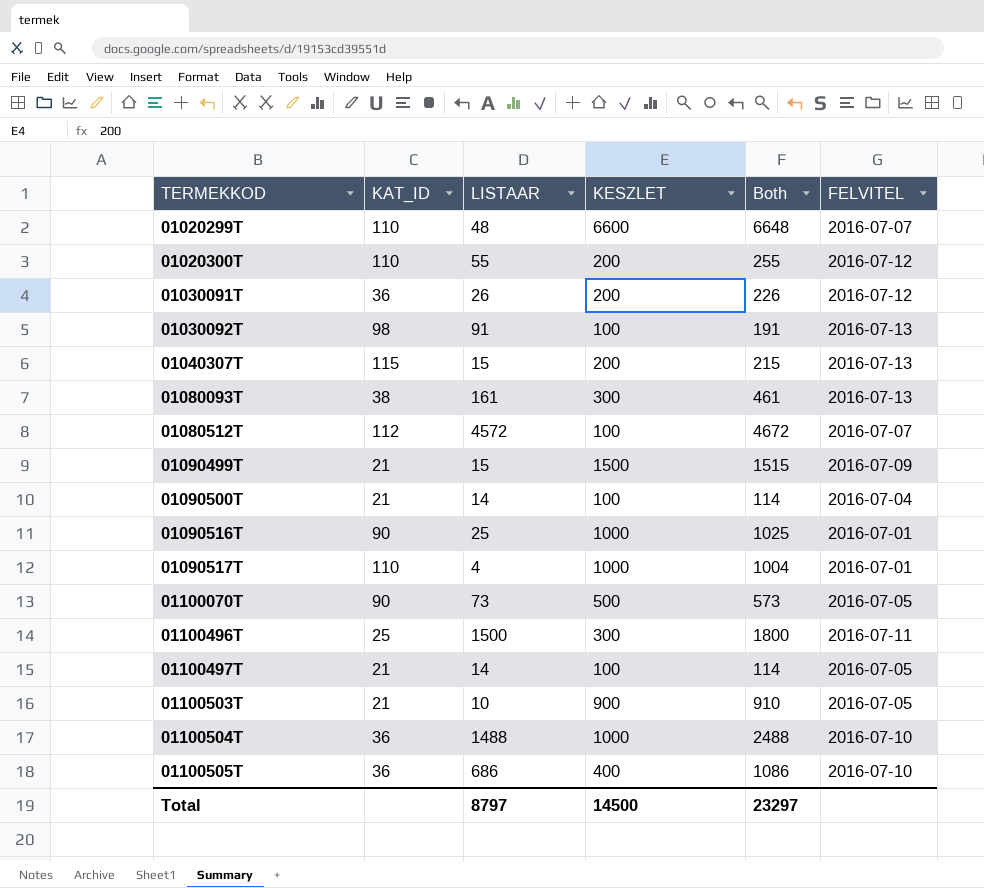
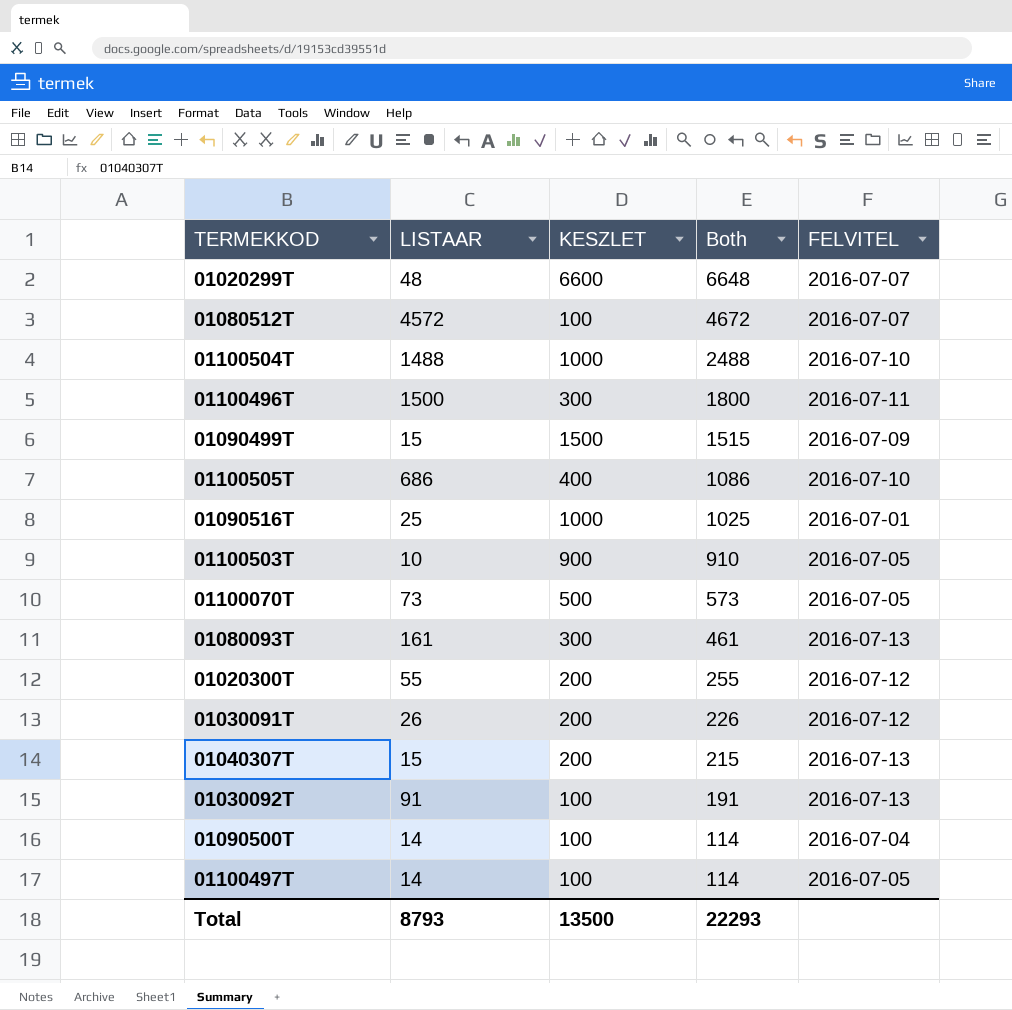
row order: TERMEKKOD ascending -> Both descending
column KAT_ID | position: 2 -> none
row 01090517T: 110 | 4 | 1000 | 1004 | 2016-07-01 -> none
Total | LISTAAR: 8797 -> 8793
Total | KESZLET: 14500 -> 13500
Total | Both: 23297 -> 22293

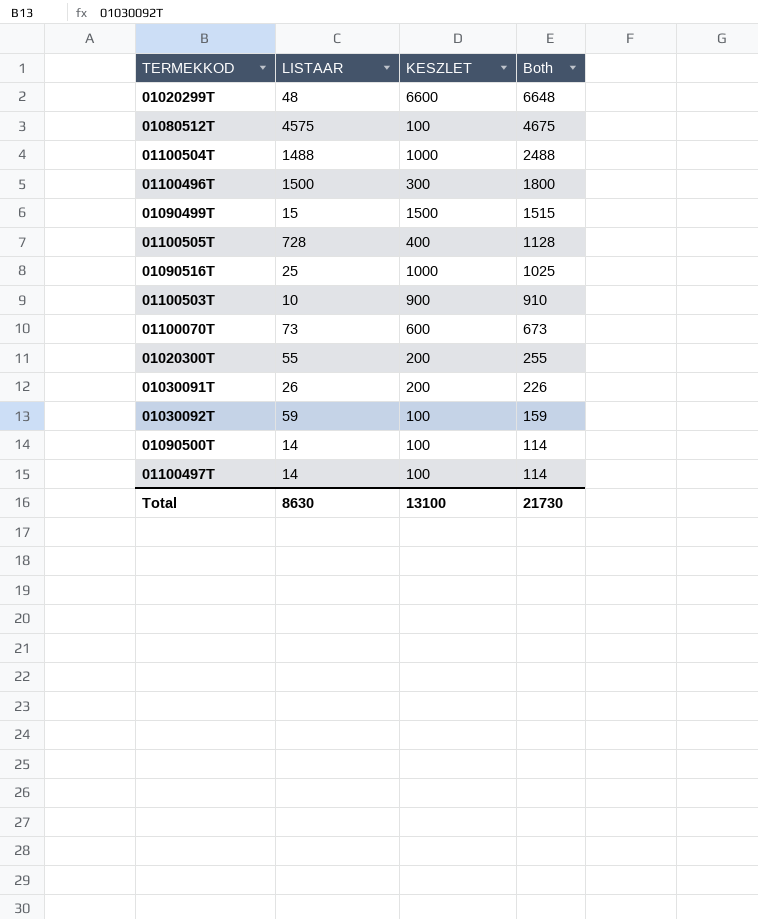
column FELVITEL | position: 5 -> none
row 01080093T: 161 | 300 | 461 | 2016-07-13 -> none
row 01040307T: 15 | 200 | 215 | 2016-07-13 -> none
01080512T | LISTAAR: 4572 -> 4575
01080512T | Both: 4672 -> 4675
01100505T | LISTAAR: 686 -> 728
01100505T | Both: 1086 -> 1128
01100070T | KESZLET: 500 -> 600
01100070T | Both: 573 -> 673
01030092T | LISTAAR: 91 -> 59
01030092T | Both: 191 -> 159
Total | LISTAAR: 8793 -> 8630
Total | KESZLET: 13500 -> 13100
Total | Both: 22293 -> 21730

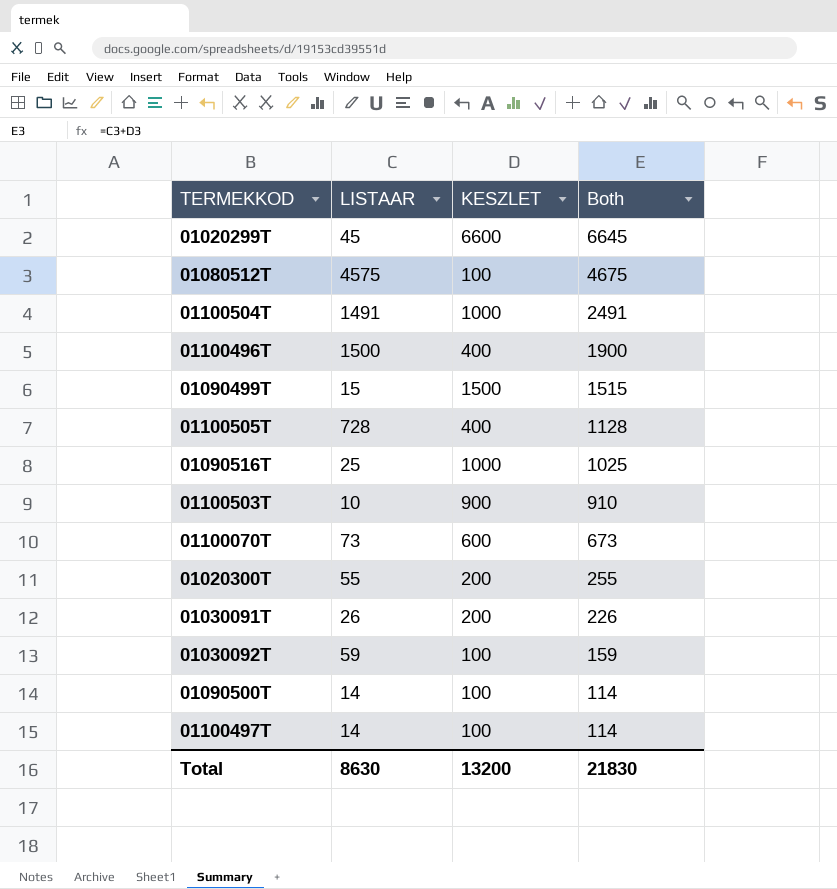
01020299T | LISTAAR: 48 -> 45
01020299T | Both: 6648 -> 6645
01100504T | LISTAAR: 1488 -> 1491
01100504T | Both: 2488 -> 2491
01100496T | KESZLET: 300 -> 400
01100496T | Both: 1800 -> 1900
Total | KESZLET: 13100 -> 13200
Total | Both: 21730 -> 21830

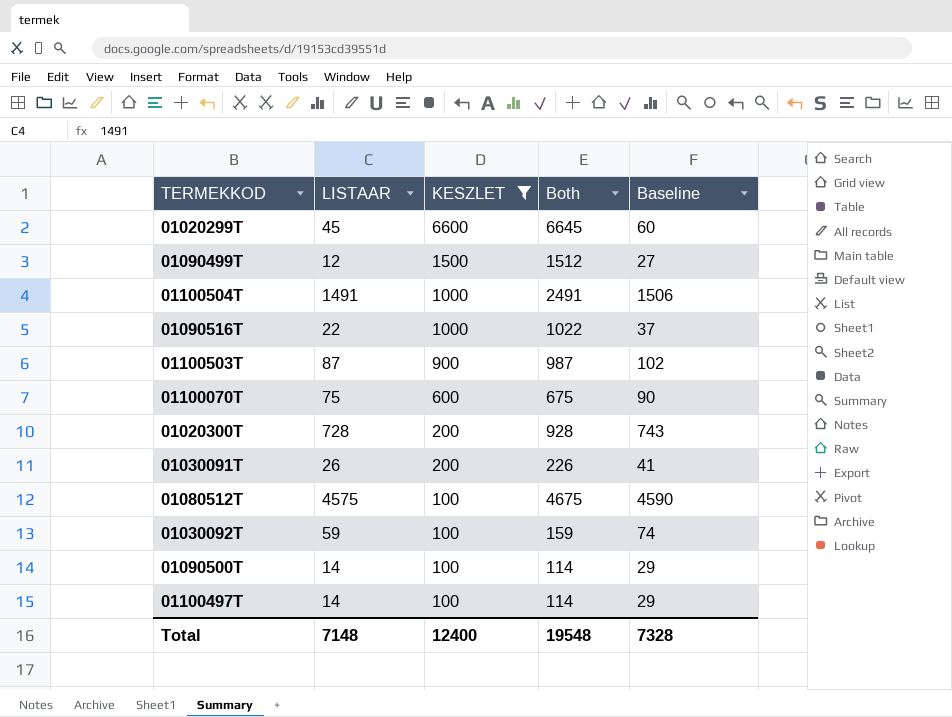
filter: none -> KESZLET != 400
row order: Both descending -> KESZLET descending
column Baseline | formula: none -> [LISTAAR] + 15
01090499T | LISTAAR: 15 -> 12
01090499T | Both: 1515 -> 1512
01090516T | LISTAAR: 25 -> 22
01090516T | Both: 1025 -> 1022
01100503T | LISTAAR: 10 -> 87
01100503T | Both: 910 -> 987
01100070T | LISTAAR: 73 -> 75
01100070T | Both: 673 -> 675
01020300T | LISTAAR: 55 -> 728
01020300T | Both: 255 -> 928
Total | LISTAAR: 8630 -> 7148
Total | KESZLET: 13200 -> 12400
Total | Both: 21830 -> 19548

